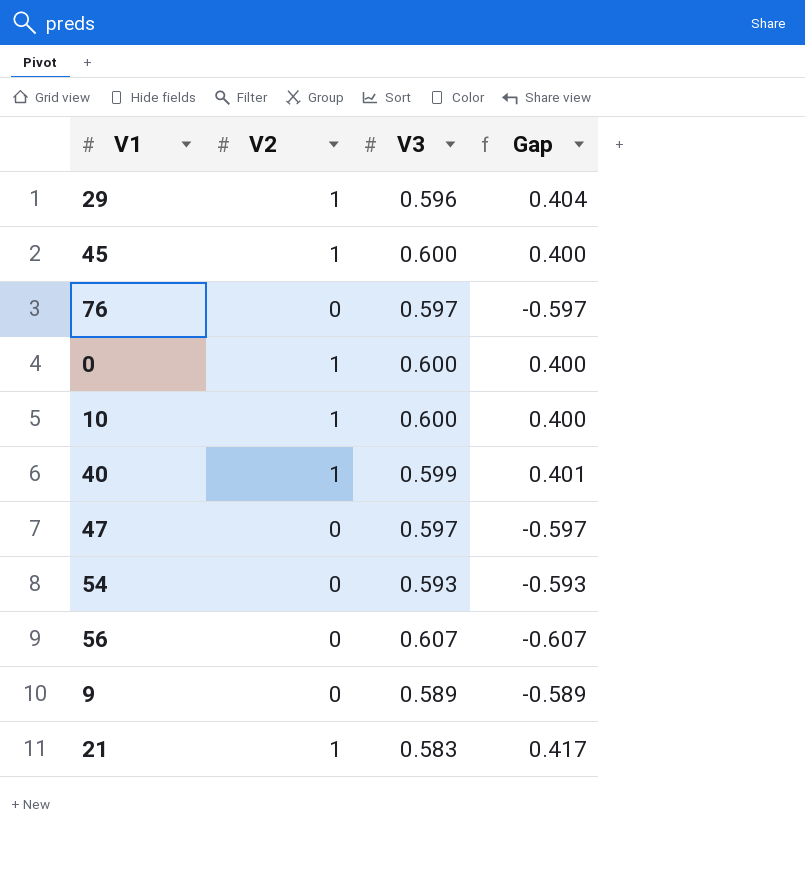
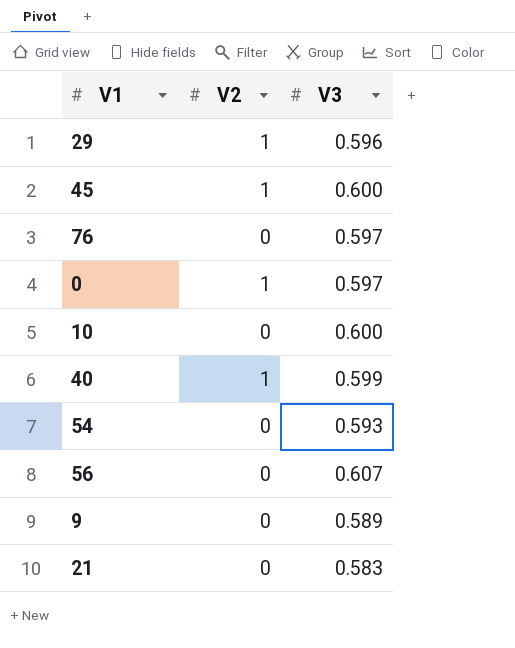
column Gap | formula: [V2] - [V3] -> none
row 47: 0 | 0.597 | -0.597 -> none
0 | V3: 0.600 -> 0.597
10 | V2: 1 -> 0
21 | V2: 1 -> 0

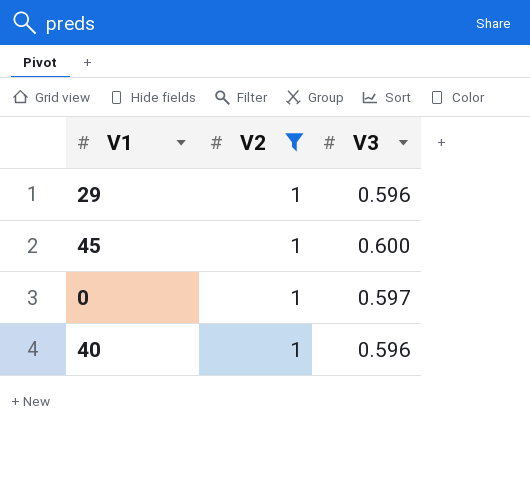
filter: none -> V2 = 1
40 | V3: 0.599 -> 0.596

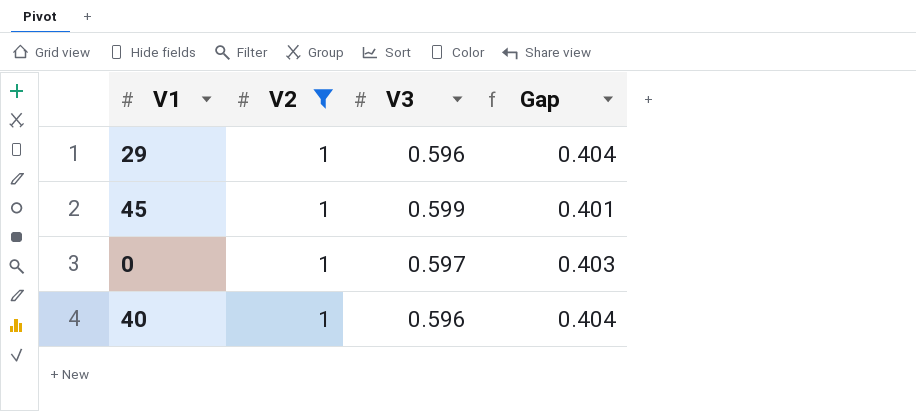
column Gap | formula: none -> [V2] - [V3]
45 | V3: 0.600 -> 0.599

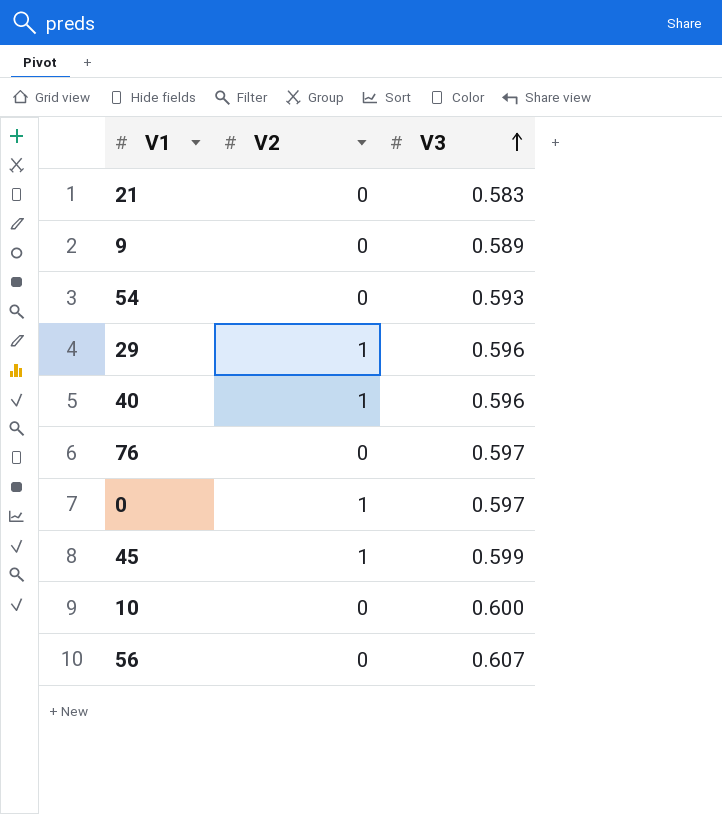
filter: V2 = 1 -> none
row order: none -> V3 ascending
column Gap | formula: [V2] - [V3] -> none

